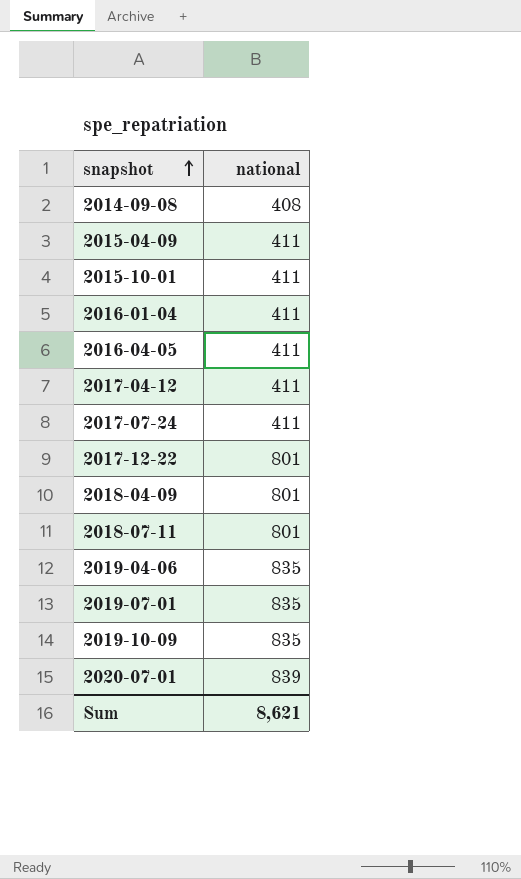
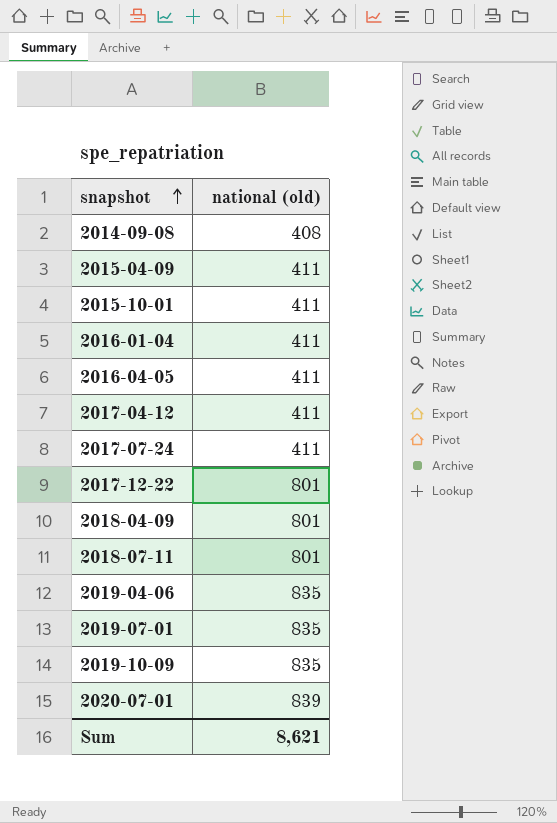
column name: national -> national (old)

